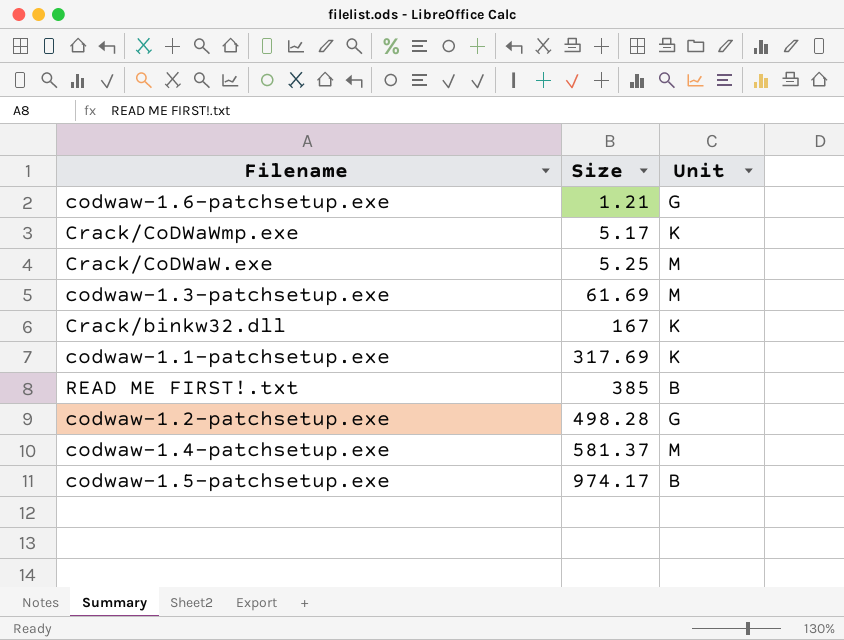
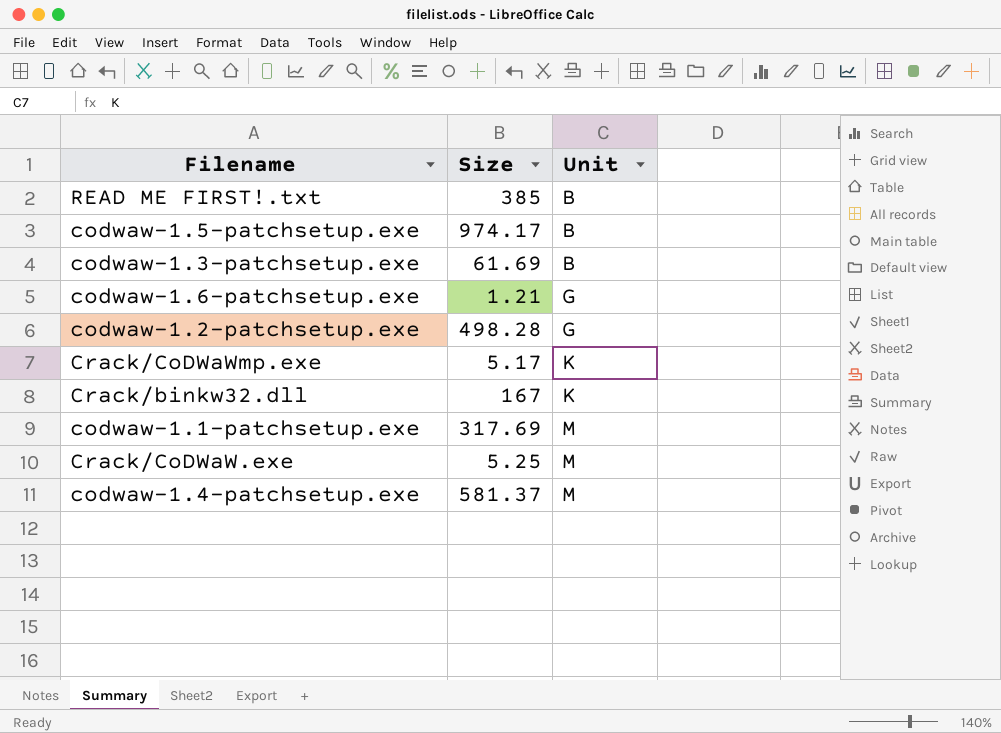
row order: Size ascending -> Unit ascending
codwaw-1.3-patchsetup.exe | Unit: M -> B
codwaw-1.1-patchsetup.exe | Unit: K -> M

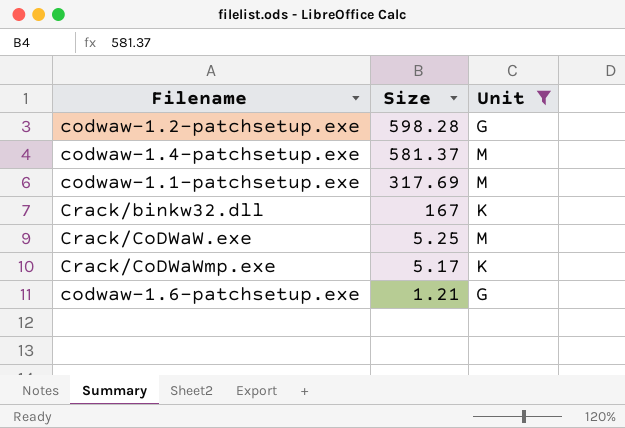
filter: none -> Unit != B
row order: Unit ascending -> Size descending
codwaw-1.2-patchsetup.exe | Size: 498.28 -> 598.28

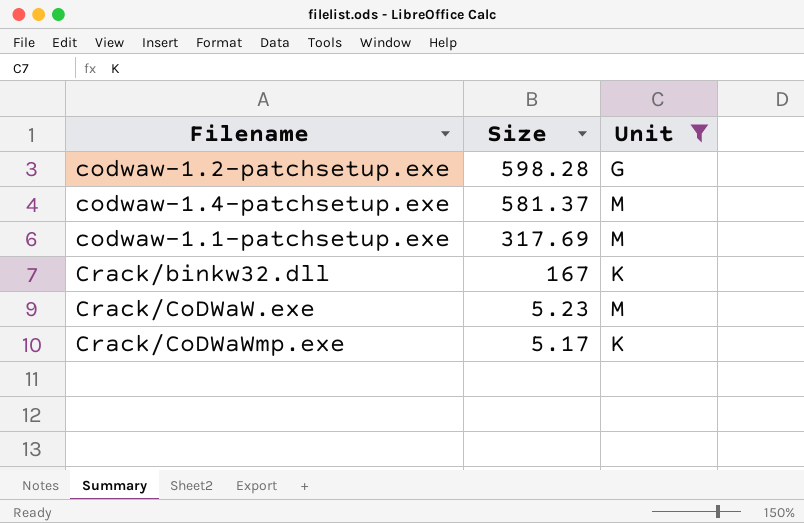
row codwaw-1.6-patchsetup.exe: 1.21 | G -> none
Crack/CoDWaW.exe | Size: 5.25 -> 5.23

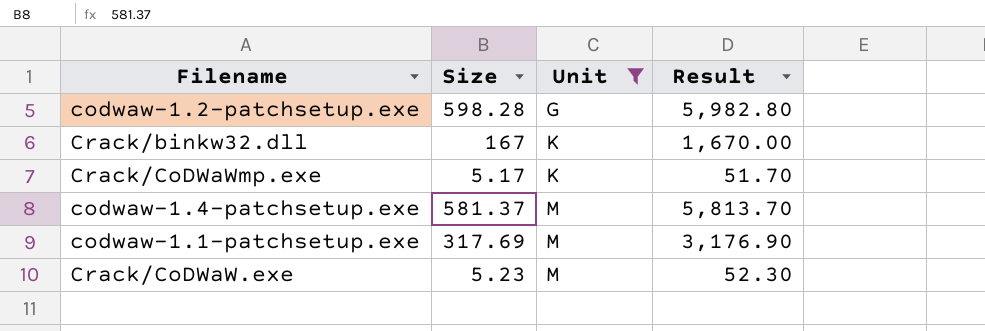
row order: Size descending -> Unit ascending
column Result | formula: none -> [Size] * 10

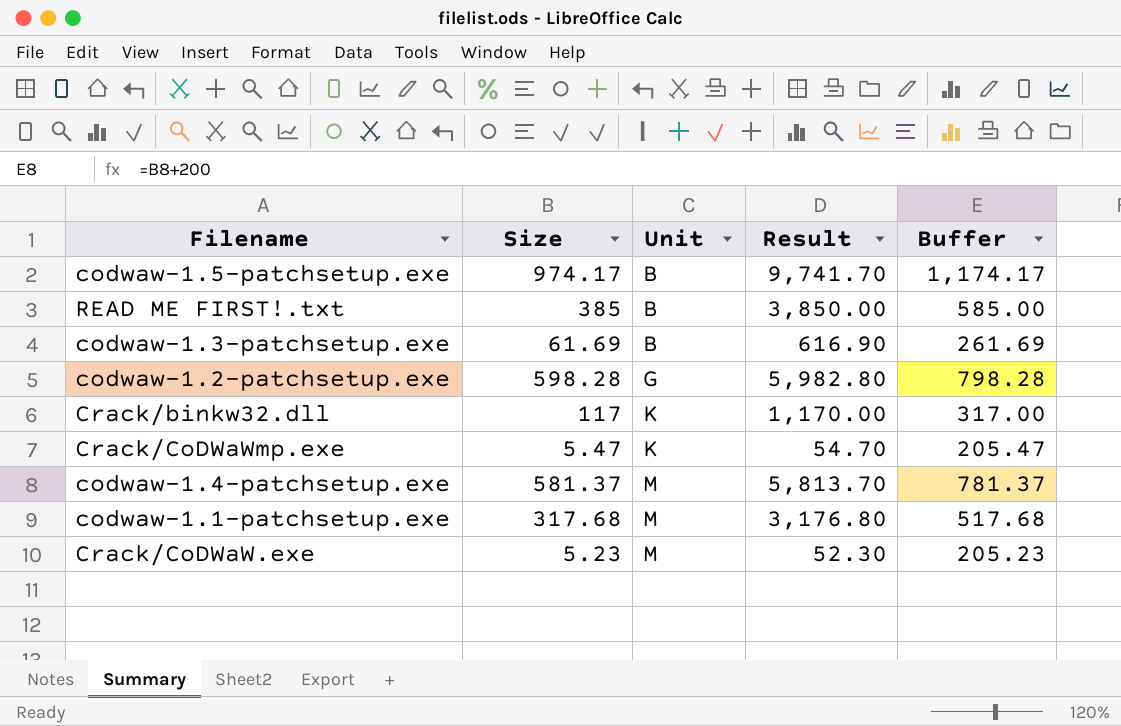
filter: Unit != B -> none
column Buffer | formula: none -> [Size] + 200
Crack/binkw32.dll | Size: 167 -> 117
Crack/binkw32.dll | Result: 1,670.00 -> 1,170.00
Crack/CoDWaWmp.exe | Size: 5.17 -> 5.47
Crack/CoDWaWmp.exe | Result: 51.70 -> 54.70
codwaw-1.1-patchsetup.exe | Size: 317.69 -> 317.68
codwaw-1.1-patchsetup.exe | Result: 3,176.90 -> 3,176.80

